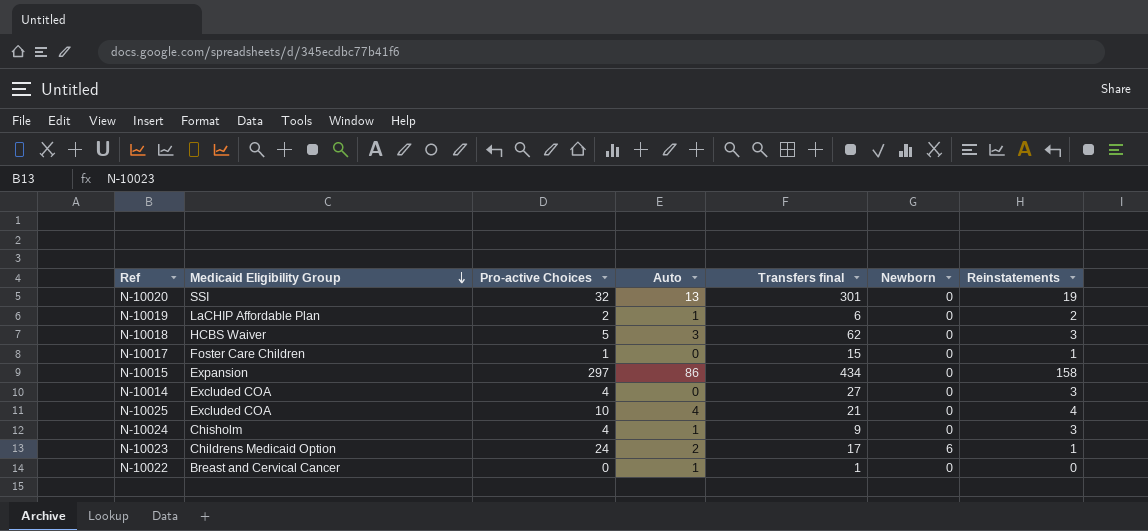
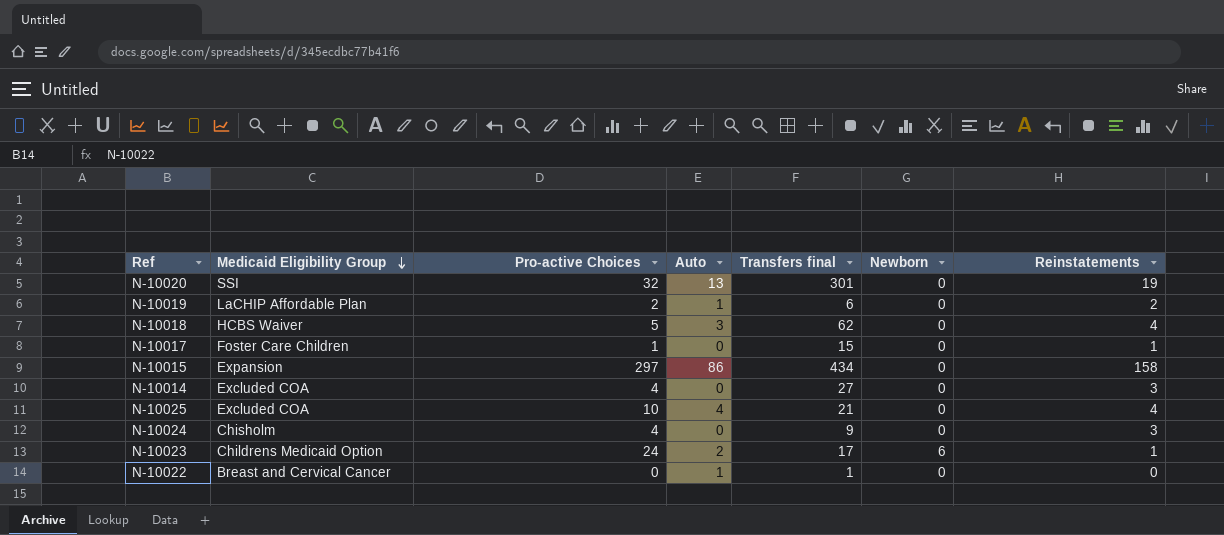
N-10018 | Reinstatements: 3 -> 4
N-10024 | Auto: 1 -> 0

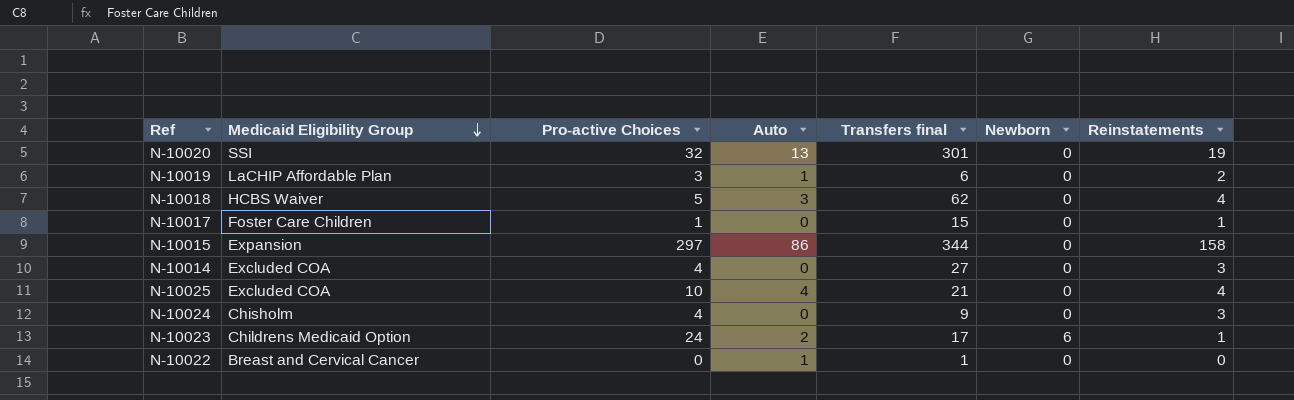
N-10019 | Pro-active Choices: 2 -> 3
N-10015 | Transfers final: 434 -> 344

